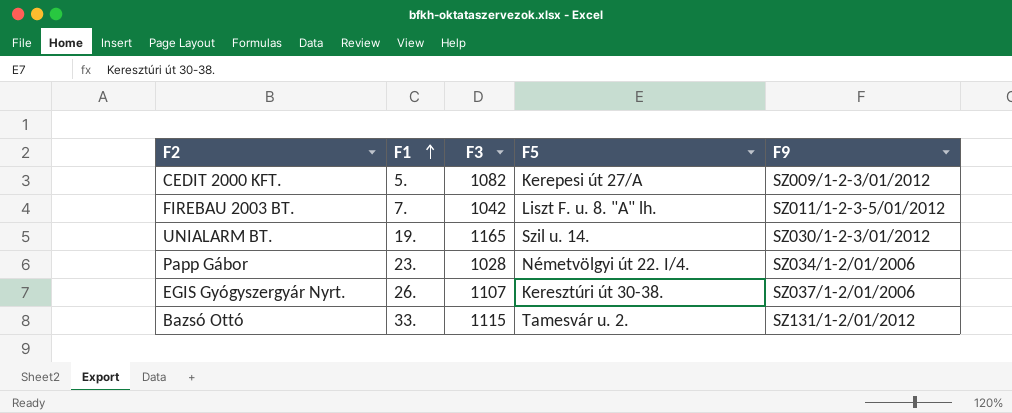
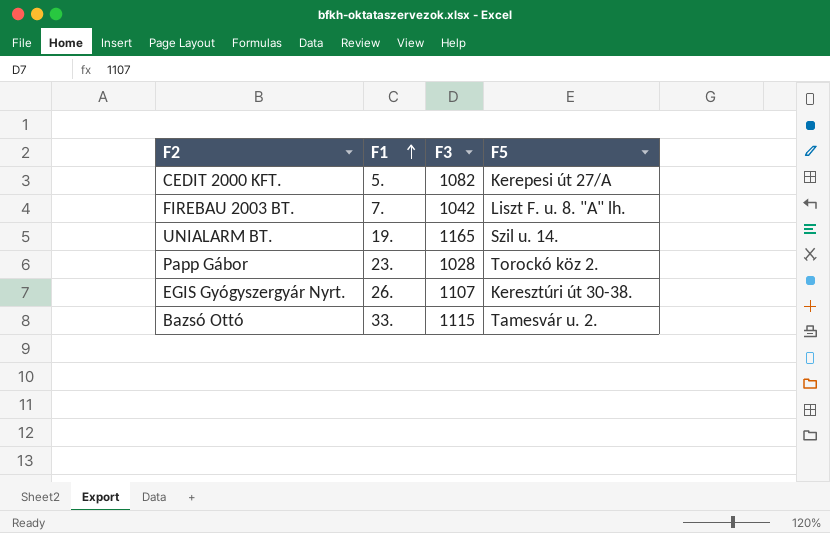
column F9 | position: 5 -> none
Papp Gábor | F5: Németvölgyi út 22. I/4. -> Torockó köz 2.

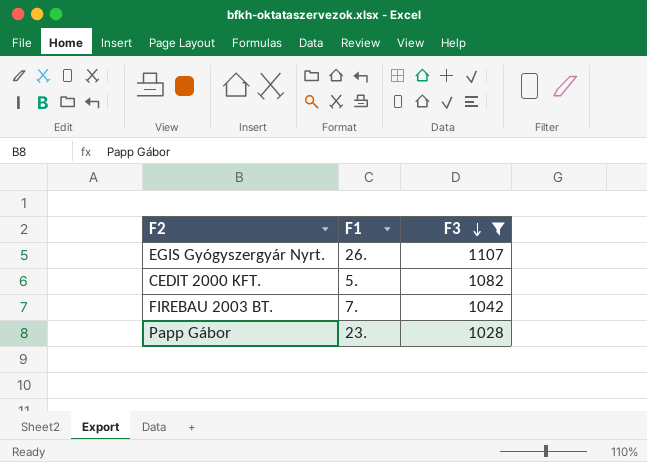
filter: none -> F3 <= 1107
row order: F1 ascending -> F3 descending
column F5 | position: 4 -> none

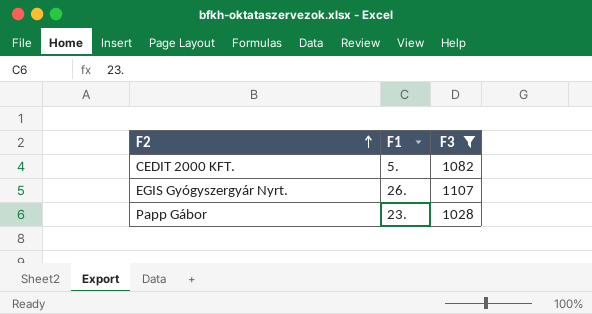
row order: F3 descending -> F2 ascending
row FIREBAU 2003 BT.: 7. | 1042 -> none

